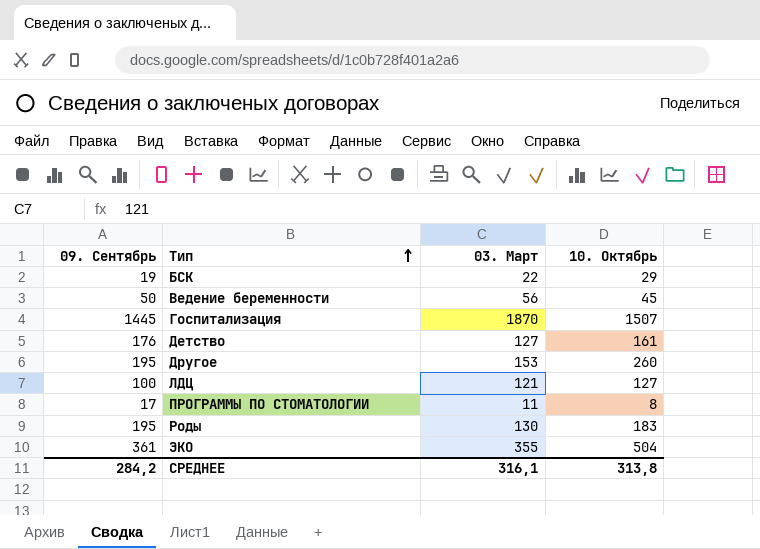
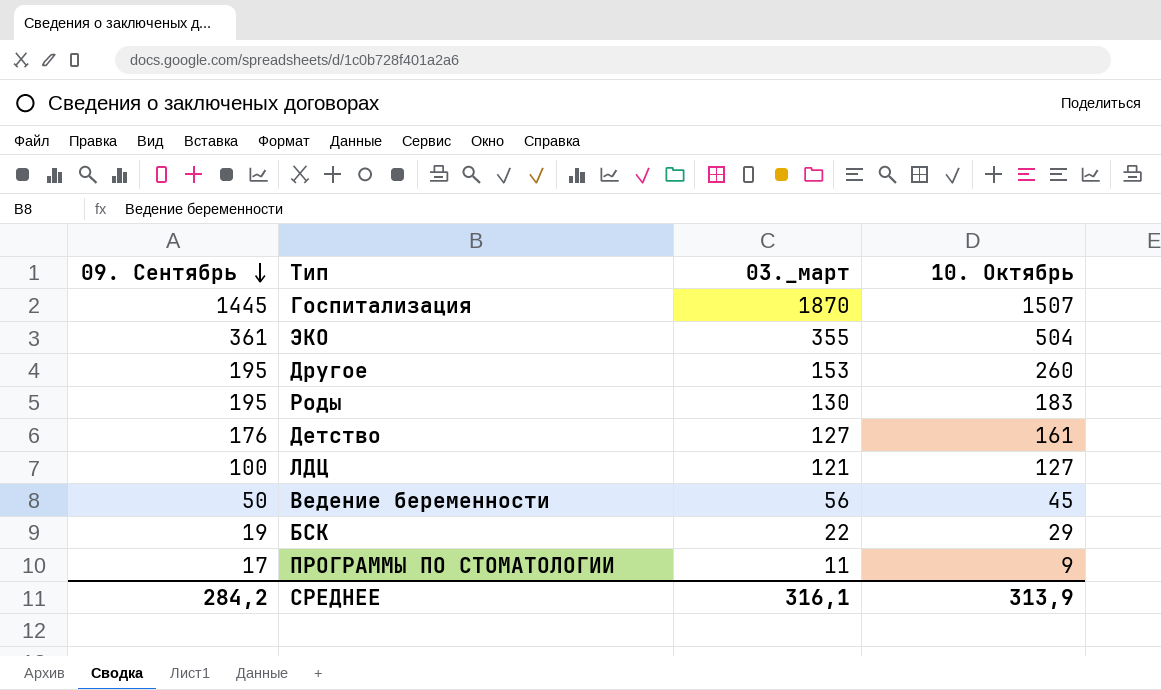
row order: Тип ascending -> 09. Сентябрь descending
column name: 03. Март -> 03._март
ПРОГРАММЫ ПО СТОМАТОЛОГИИ | 10. Октябрь: 8 -> 9
СРЕДНЕЕ | 10. Октябрь: 313,8 -> 313,9

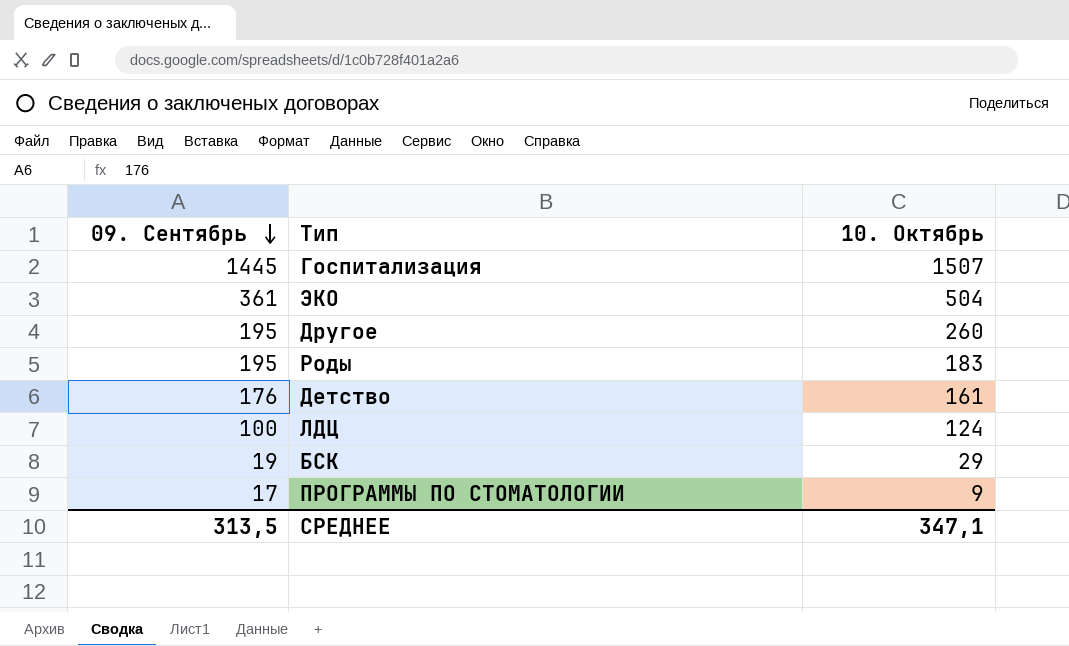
column 03._март | position: 3 -> none
row Ведение беременности: 50 | 56 | 45 -> none
ЛДЦ | 10. Октябрь: 127 -> 124
СРЕДНЕЕ | 09. Сентябрь: 284,2 -> 313,5
СРЕДНЕЕ | 10. Октябрь: 313,9 -> 347,1

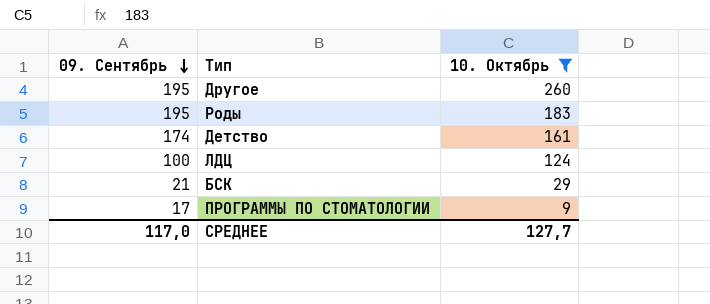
filter: none -> 10. Октябрь <= 260
Детство | 09. Сентябрь: 176 -> 174
БСК | 09. Сентябрь: 19 -> 21
СРЕДНЕЕ | 09. Сентябрь: 313,5 -> 117,0
СРЕДНЕЕ | 10. Октябрь: 347,1 -> 127,7

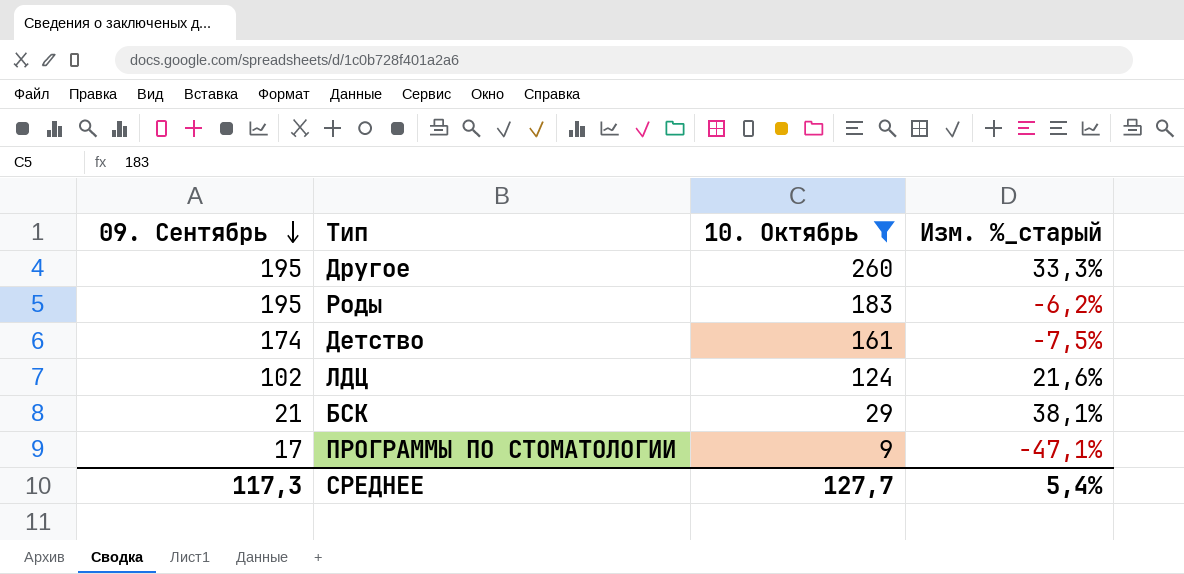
column Изм. %_старый | formula: none -> ([10. Октябрь] - [09. Сентябрь]) / [09. Сентябрь]
ЛДЦ | 09. Сентябрь: 100 -> 102
СРЕДНЕЕ | 09. Сентябрь: 117,0 -> 117,3

